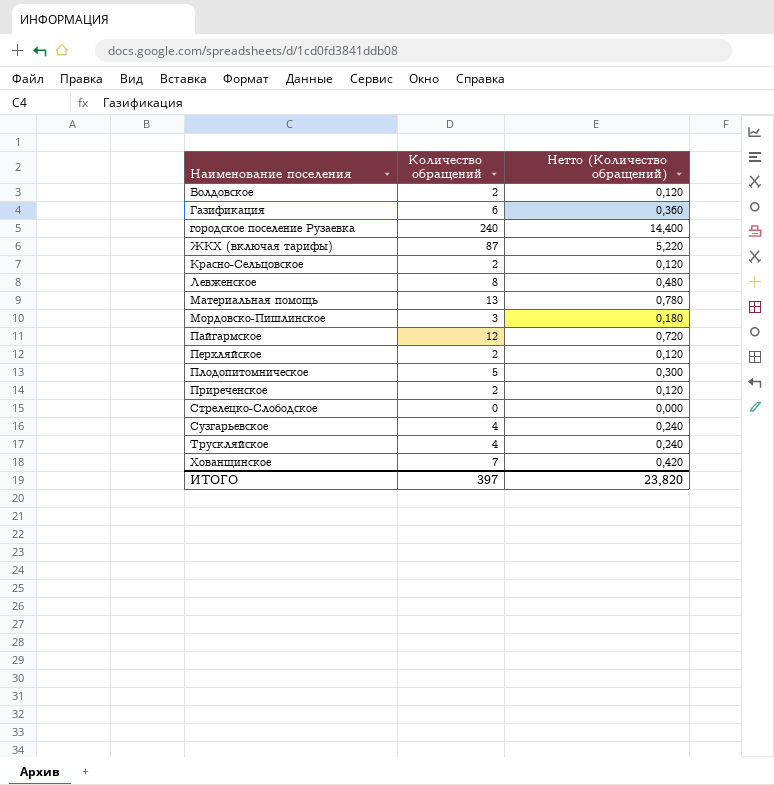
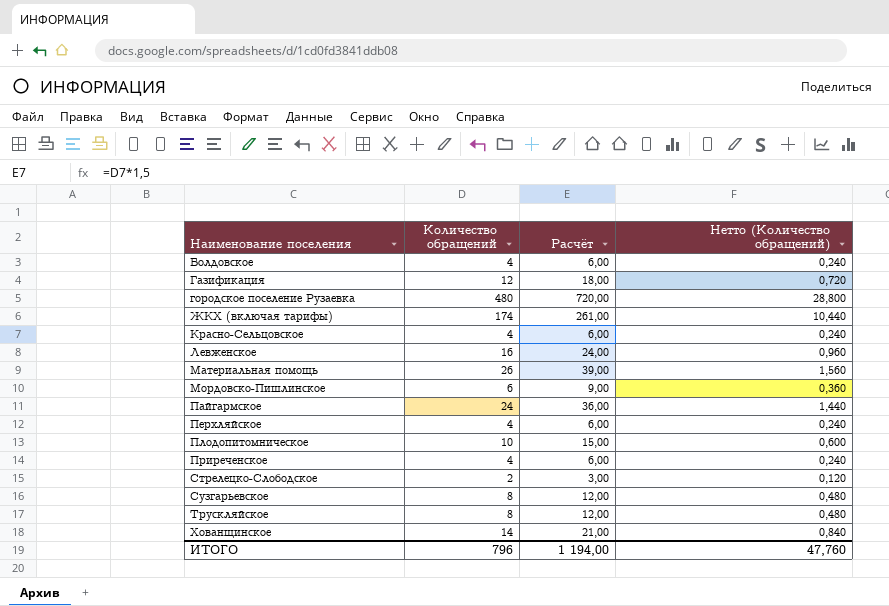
column Расчёт | formula: none -> [Количество обращений] * 1,5
Болдовское | Количество обращений: 2 -> 4
Болдовское | Нетто (Количество обращений): 0,120 -> 0,240
Газификация | Количество обращений: 6 -> 12
Газификация | Нетто (Количество обращений): 0,360 -> 0,720
городское поселение Рузаевка | Количество обращений: 240 -> 480
городское поселение Рузаевка | Нетто (Количество обращений): 14,400 -> 28,800
ЖКХ (включая тарифы) | Количество обращений: 87 -> 174
ЖКХ (включая тарифы) | Нетто (Количество обращений): 5,220 -> 10,440
Красно-Сельцовское | Количество обращений: 2 -> 4
Красно-Сельцовское | Нетто (Количество обращений): 0,120 -> 0,240
Левженское | Количество обращений: 8 -> 16
Левженское | Нетто (Количество обращений): 0,480 -> 0,960
Материальная помощь | Количество обращений: 13 -> 26
Материальная помощь | Нетто (Количество обращений): 0,780 -> 1,560
Мордовско-Пишлинское | Количество обращений: 3 -> 6
Мордовско-Пишлинское | Нетто (Количество обращений): 0,180 -> 0,360
Пайгармское | Количество обращений: 12 -> 24
Пайгармское | Нетто (Количество обращений): 0,720 -> 1,440
Перхляйское | Количество обращений: 2 -> 4
Перхляйское | Нетто (Количество обращений): 0,120 -> 0,240
Плодопитомническое | Количество обращений: 5 -> 10
Плодопитомническое | Нетто (Количество обращений): 0,300 -> 0,600
Приреченское | Количество обращений: 2 -> 4
Приреченское | Нетто (Количество обращений): 0,120 -> 0,240
Стрелецко-Слободское | Количество обращений: 0 -> 2
Стрелецко-Слободское | Нетто (Количество обращений): 0,000 -> 0,120
Сузгарьевское | Количество обращений: 4 -> 8
Сузгарьевское | Нетто (Количество обращений): 0,240 -> 0,480
Трускляйское | Количество обращений: 4 -> 8
Трускляйское | Нетто (Количество обращений): 0,240 -> 0,480
Хованщинское | Количество обращений: 7 -> 14
Хованщинское | Нетто (Количество обращений): 0,420 -> 0,840
ИТОГО | Количество обращений: 397 -> 796
ИТОГО | Нетто (Количество обращений): 23,820 -> 47,760

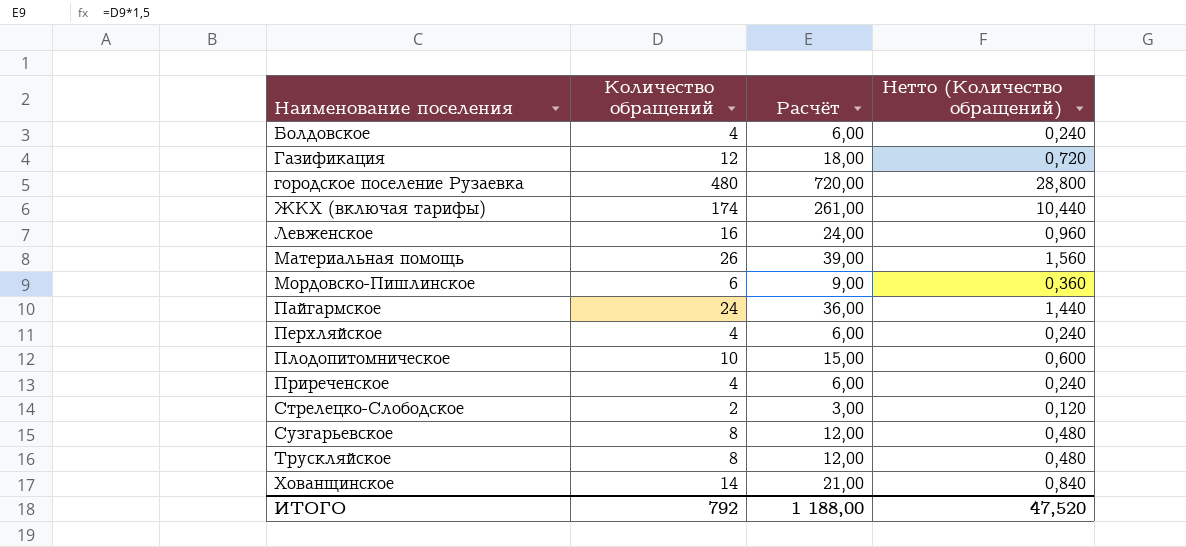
row Красно-Сельцовское: 4 | 6,00 | 0,240 -> none
ИТОГО | Количество обращений: 796 -> 792
ИТОГО | Расчёт: 1 194,00 -> 1 188,00
ИТОГО | Нетто (Количество обращений): 47,760 -> 47,520

